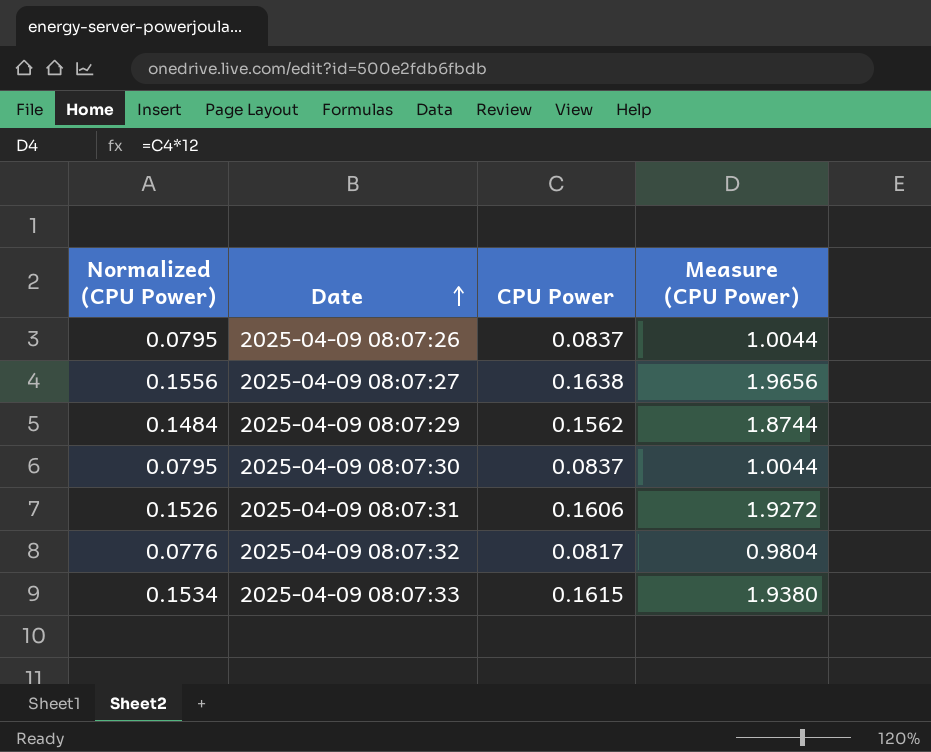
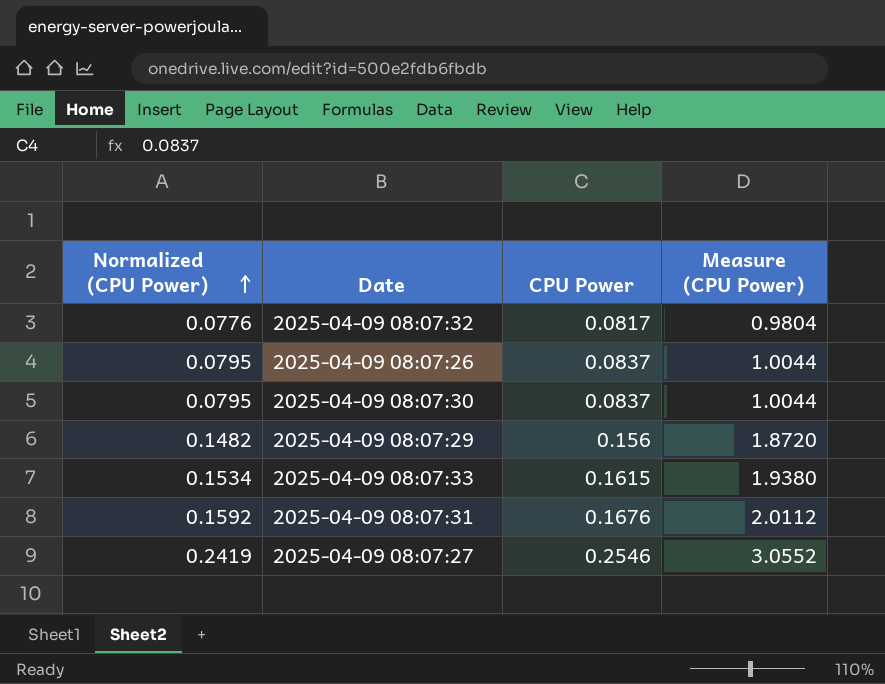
row order: Date ascending -> Normalized (CPU Power) ascending
2025-04-09 08:07:29 | Normalized (CPU Power): 0.1484 -> 0.1482
2025-04-09 08:07:29 | CPU Power: 0.1562 -> 0.156
2025-04-09 08:07:29 | Measure (CPU Power): 1.8744 -> 1.8720
2025-04-09 08:07:31 | Normalized (CPU Power): 0.1526 -> 0.1592
2025-04-09 08:07:31 | CPU Power: 0.1606 -> 0.1676
2025-04-09 08:07:31 | Measure (CPU Power): 1.9272 -> 2.0112
2025-04-09 08:07:27 | Normalized (CPU Power): 0.1556 -> 0.2419
2025-04-09 08:07:27 | CPU Power: 0.1638 -> 0.2546
2025-04-09 08:07:27 | Measure (CPU Power): 1.9656 -> 3.0552

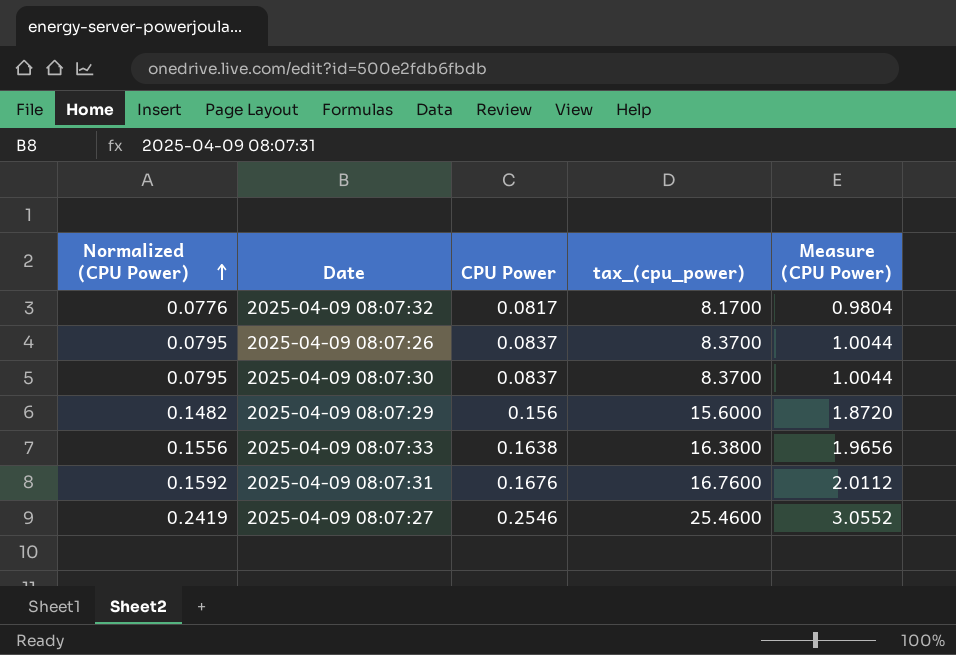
column tax_(cpu_power) | formula: none -> [CPU Power] * 100
2025-04-09 08:07:33 | Normalized (CPU Power): 0.1534 -> 0.1556
2025-04-09 08:07:33 | CPU Power: 0.1615 -> 0.1638
2025-04-09 08:07:33 | Measure (CPU Power): 1.9380 -> 1.9656

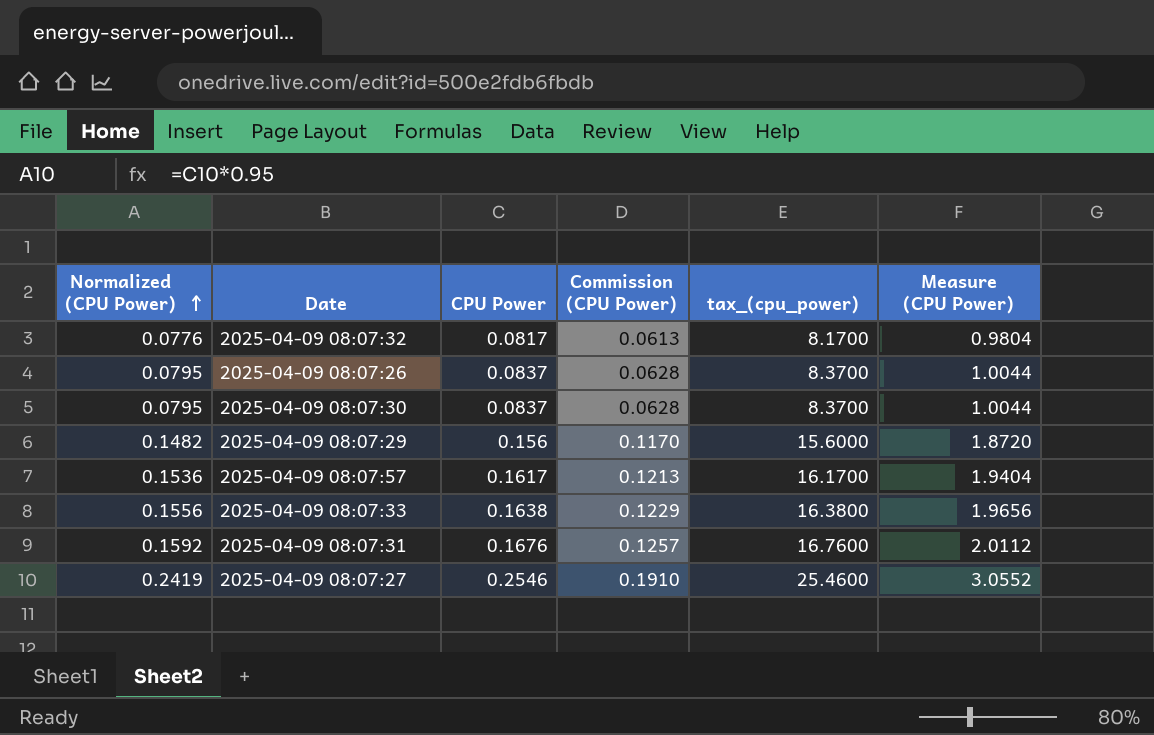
column Commission (CPU Power) | formula: none -> [CPU Power] * 0.75
row 2025-04-09 08:07:57: none -> 0.1536 | 0.1617 | 0.1213 | 16.1700 | 1.9404

